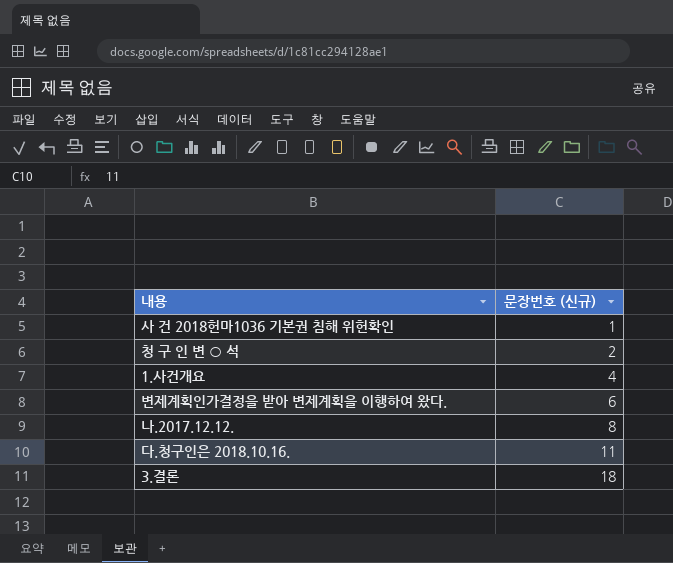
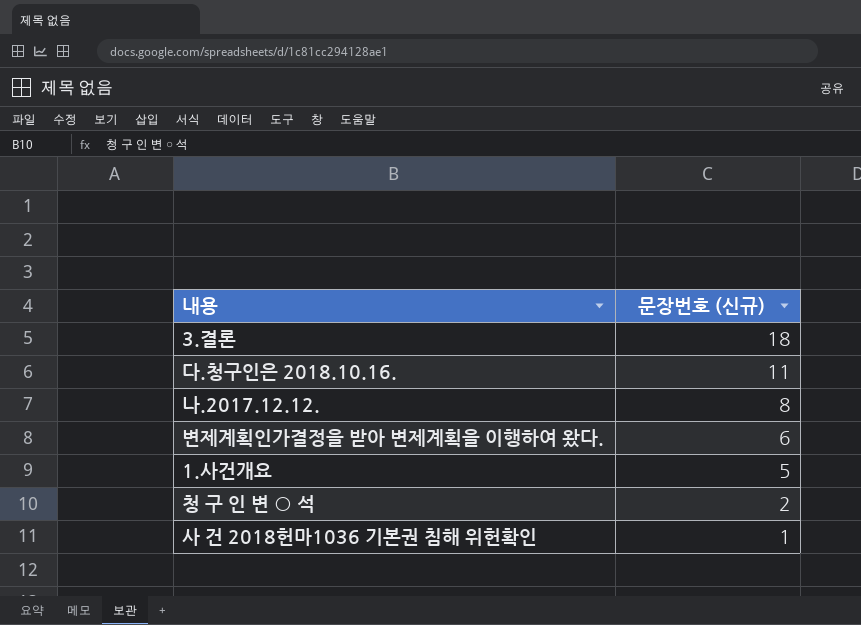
row order: 문장번호 (신규) ascending -> 문장번호 (신규) descending
1.사건개요 | 문장번호 (신규): 4 -> 5

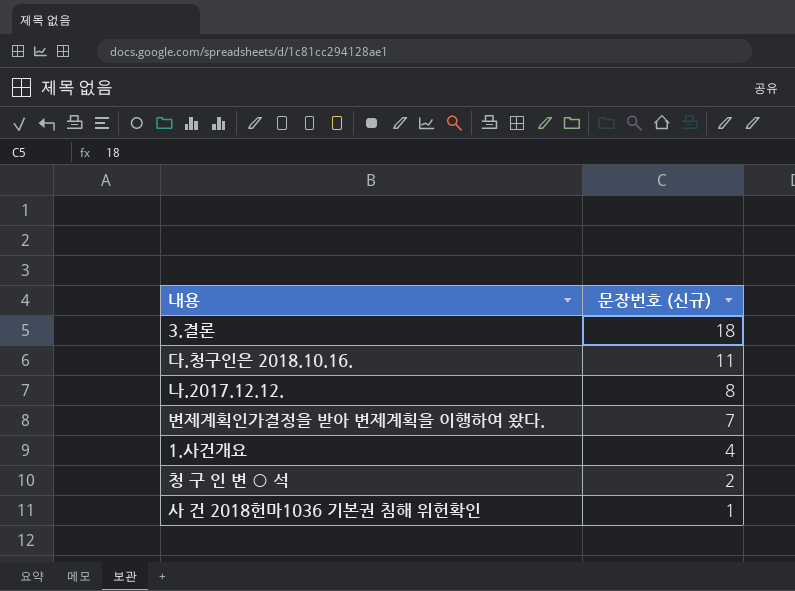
변제계획인가결정을 받아 변제계획을 이행하여 왔다. | 문장번호 (신규): 6 -> 7
1.사건개요 | 문장번호 (신규): 5 -> 4

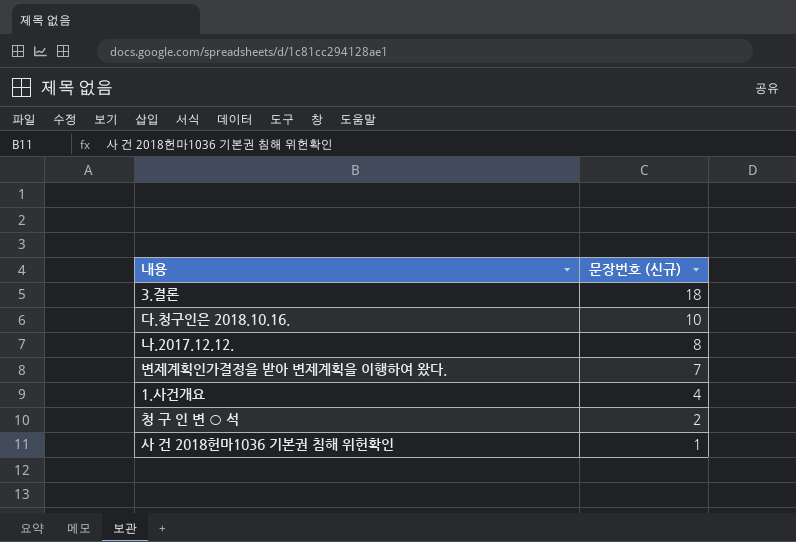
다.청구인은 2018.10.16. | 문장번호 (신규): 11 -> 10

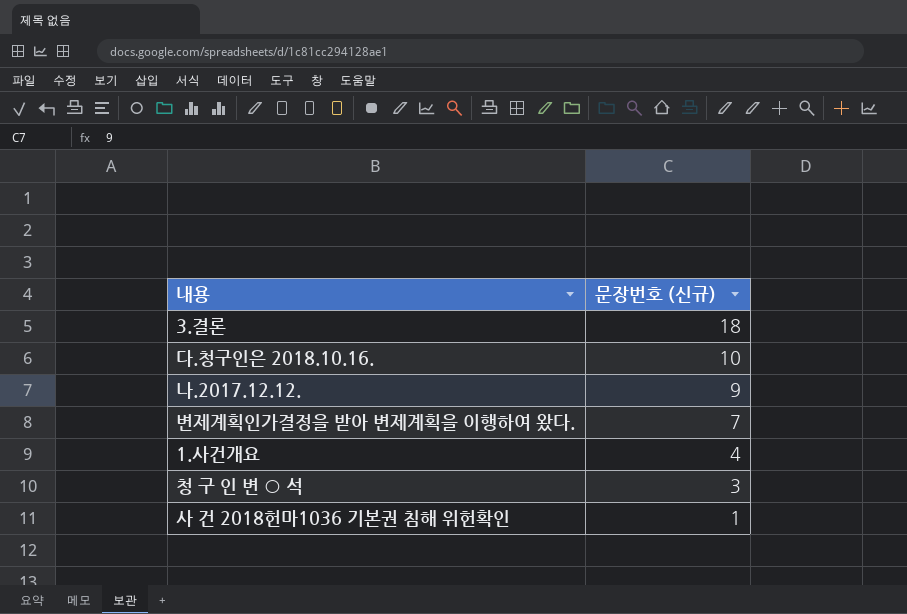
나.2017.12.12. | 문장번호 (신규): 8 -> 9
청 구 인 변 ○ 석 | 문장번호 (신규): 2 -> 3

